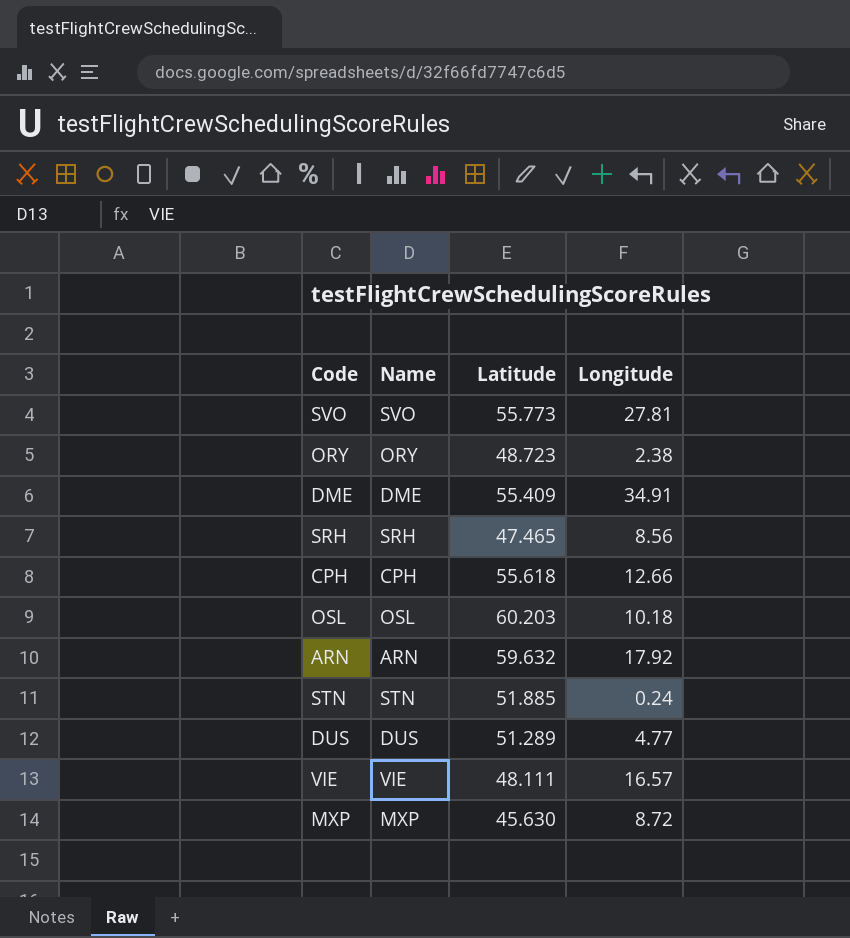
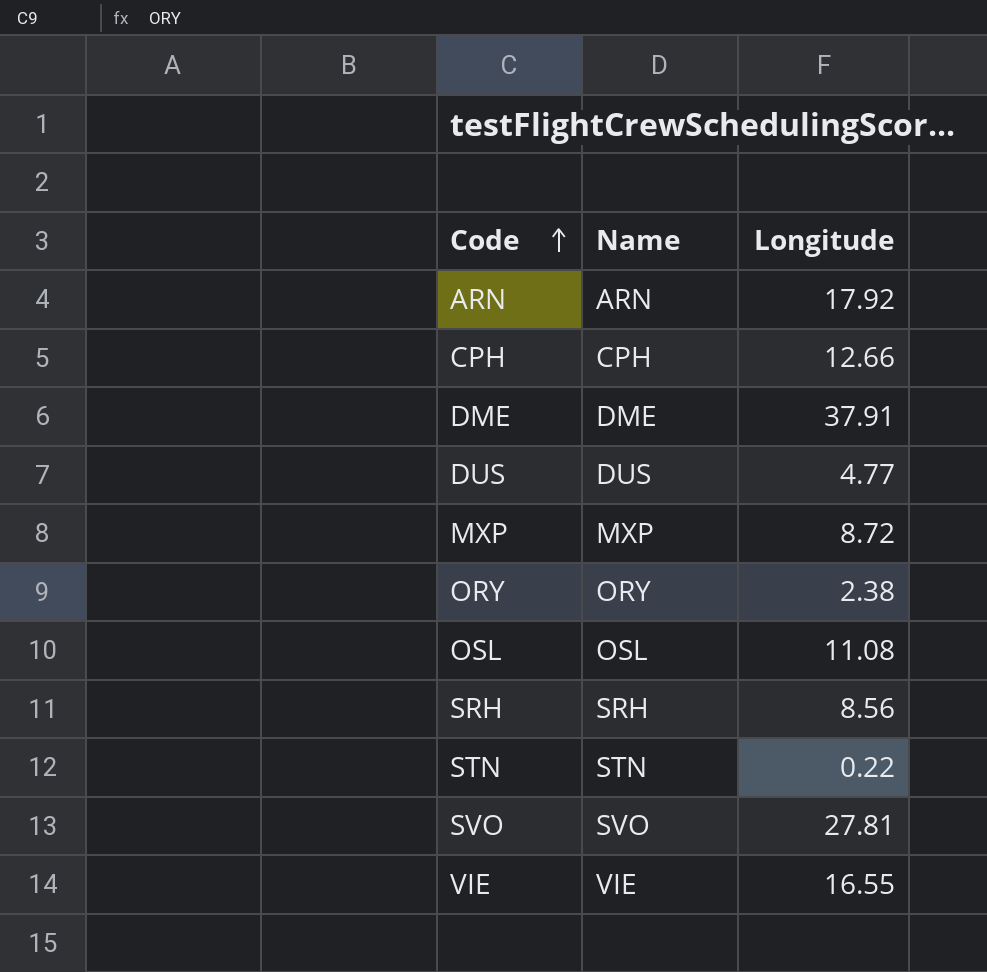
row order: none -> Code ascending
column Latitude | position: 3 -> none
DME | Longitude: 34.91 -> 37.91
OSL | Longitude: 10.18 -> 11.08
STN | Longitude: 0.24 -> 0.22
VIE | Longitude: 16.57 -> 16.55

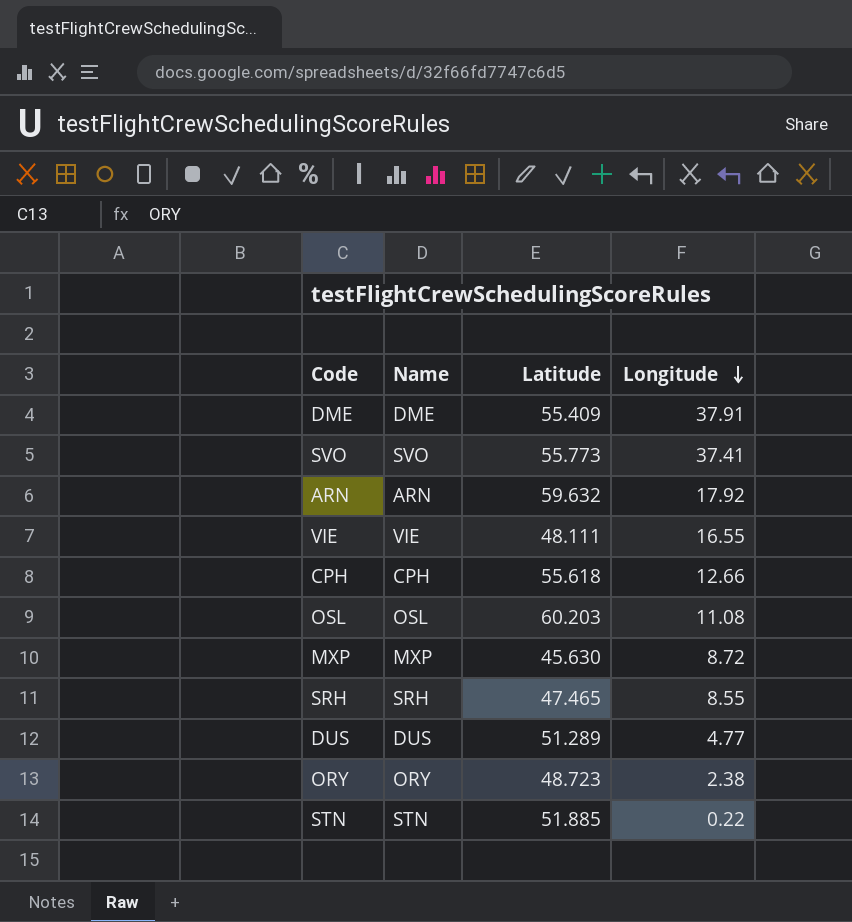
row order: Code ascending -> Longitude descending
column Latitude | position: none -> 3
SVO | Longitude: 27.81 -> 37.41
SRH | Longitude: 8.56 -> 8.55

